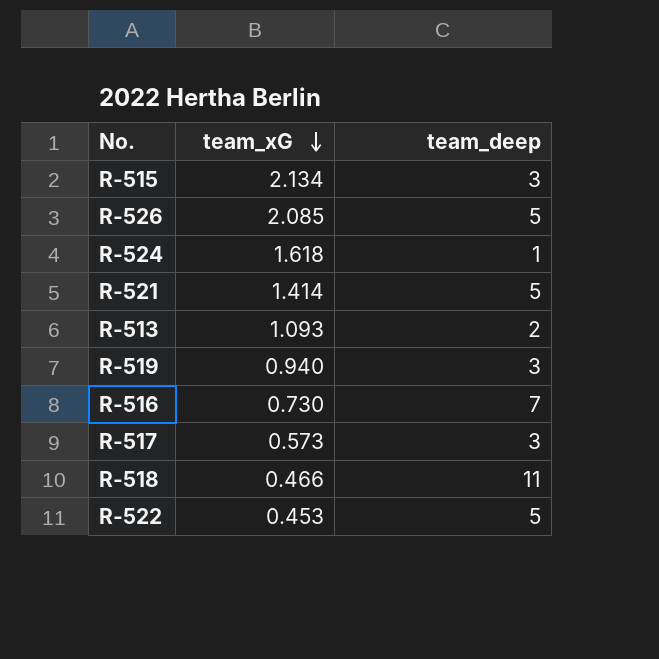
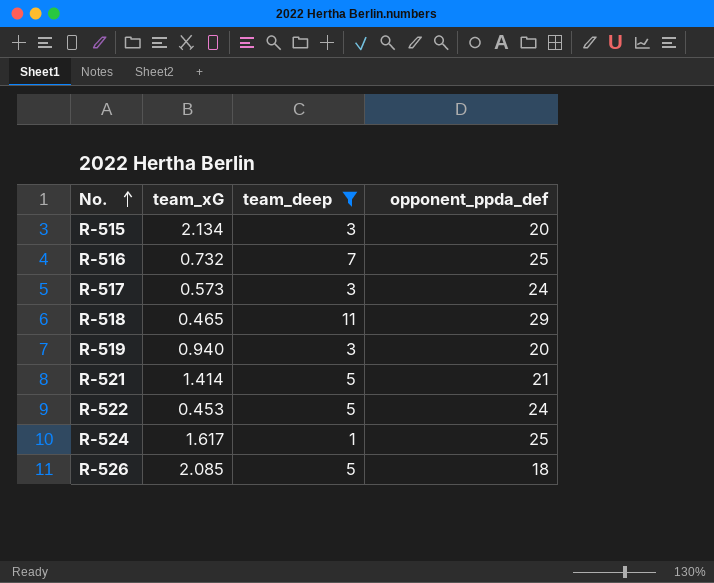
filter: none -> team_deep != 2
row order: team_xG descending -> No. ascending
column opponent_ppda_def | position: none -> 4
R-516 | team_xG: 0.730 -> 0.732
R-518 | team_xG: 0.466 -> 0.465
R-524 | team_xG: 1.618 -> 1.617

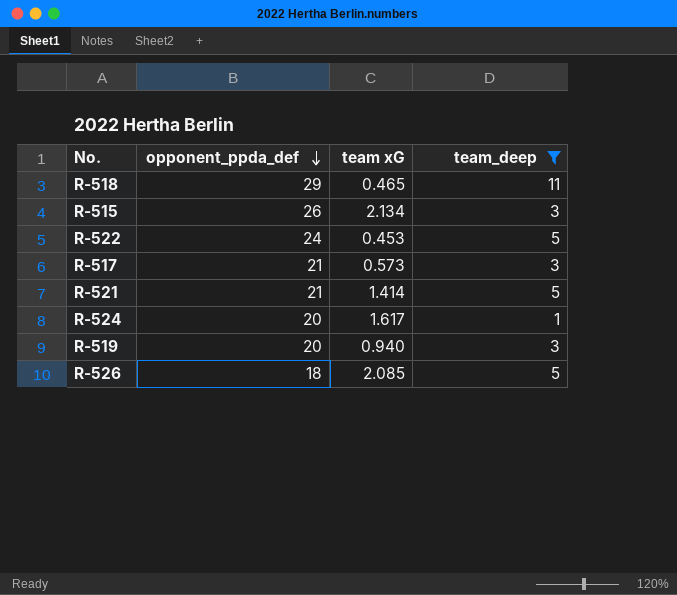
row order: No. ascending -> opponent_ppda_def descending
column opponent_ppda_def | position: 4 -> 2
column name: team_xG -> team xG
row R-516: 0.732 | 7 | 25 -> none
R-515 | opponent_ppda_def: 20 -> 26
R-517 | opponent_ppda_def: 24 -> 21
R-524 | opponent_ppda_def: 25 -> 20

